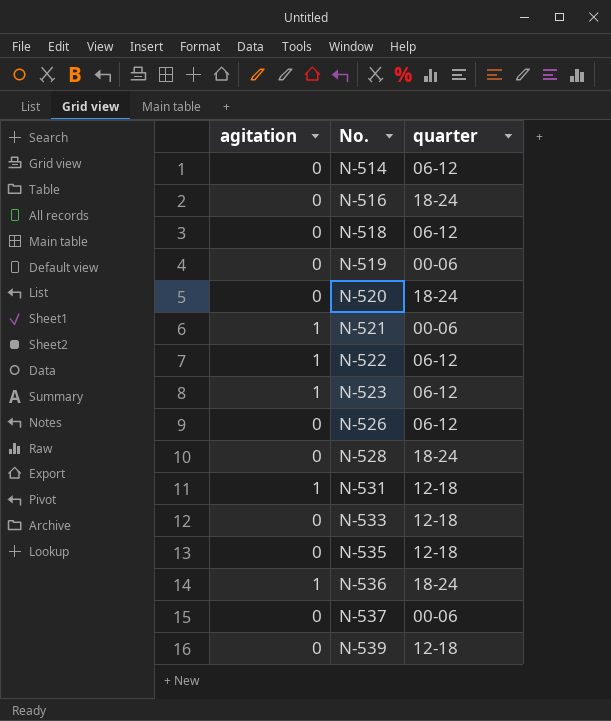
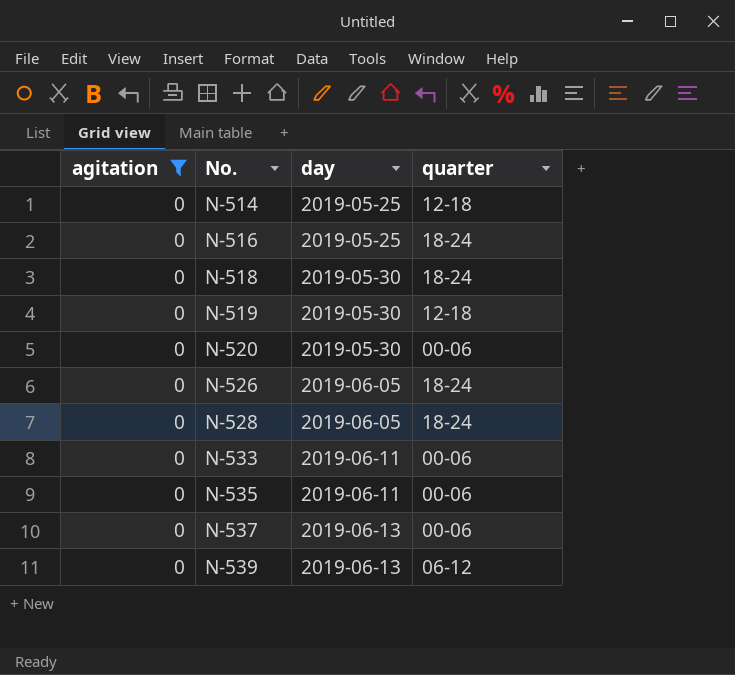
filter: none -> agitation = 0
column day | position: none -> 3
N-514 | quarter: 06-12 -> 12-18
N-518 | quarter: 06-12 -> 18-24
N-519 | quarter: 00-06 -> 12-18
N-520 | quarter: 18-24 -> 00-06
N-526 | quarter: 06-12 -> 18-24
N-533 | quarter: 12-18 -> 00-06
N-535 | quarter: 12-18 -> 00-06
N-539 | quarter: 12-18 -> 06-12

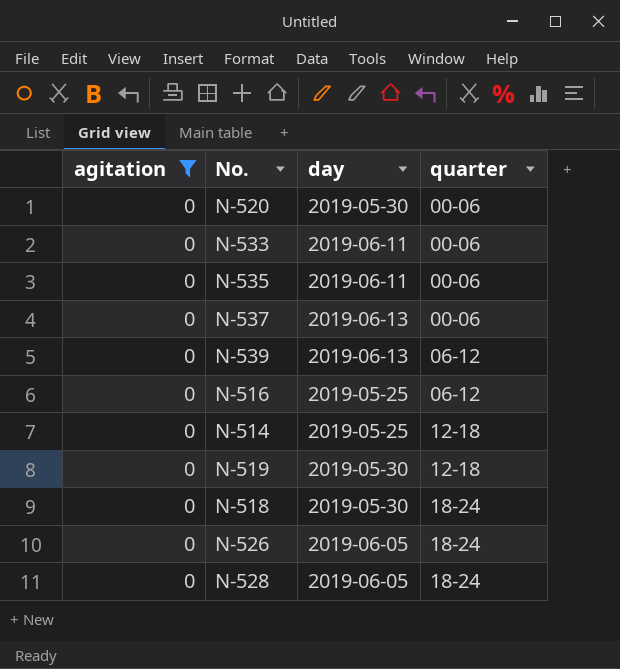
row order: No. ascending -> quarter ascending
N-516 | quarter: 18-24 -> 06-12

